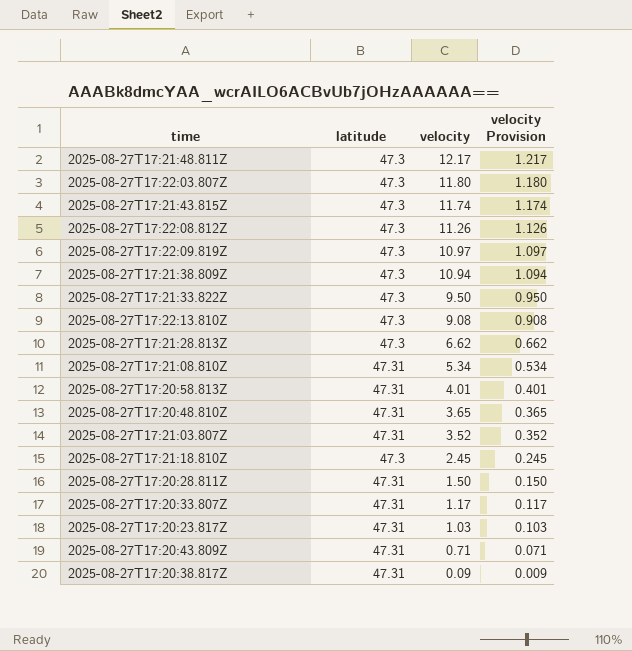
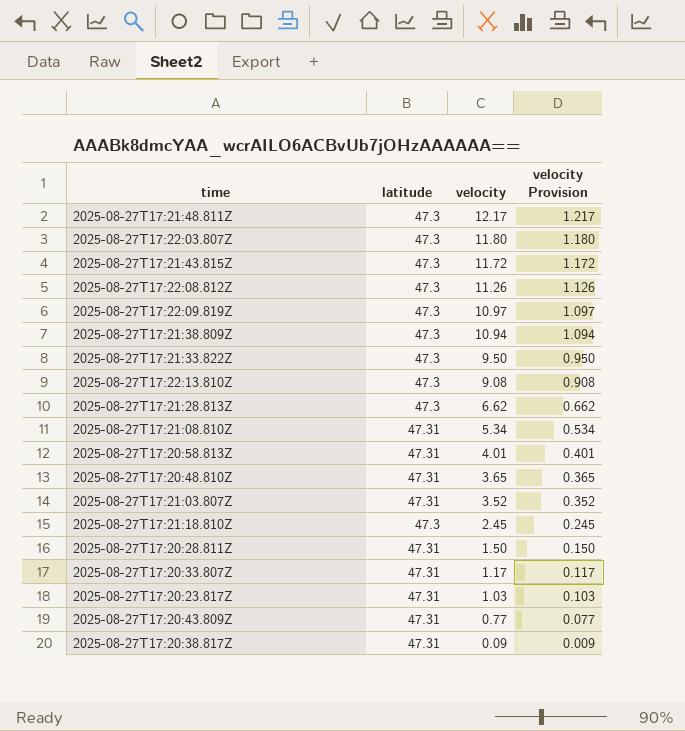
2025-08-27T17:21:43.815Z | velocity: 11.74 -> 11.72
2025-08-27T17:21:43.815Z | velocity Provision: 1.174 -> 1.172
2025-08-27T17:20:43.809Z | velocity: 0.71 -> 0.77
2025-08-27T17:20:43.809Z | velocity Provision: 0.071 -> 0.077

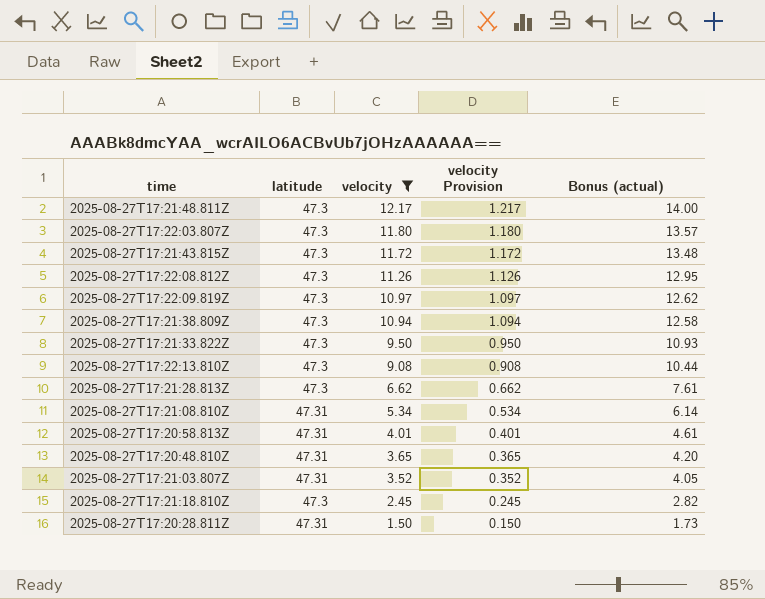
filter: none -> velocity >= 1.50
column Bonus (actual) | formula: none -> [velocity] * 1.15

